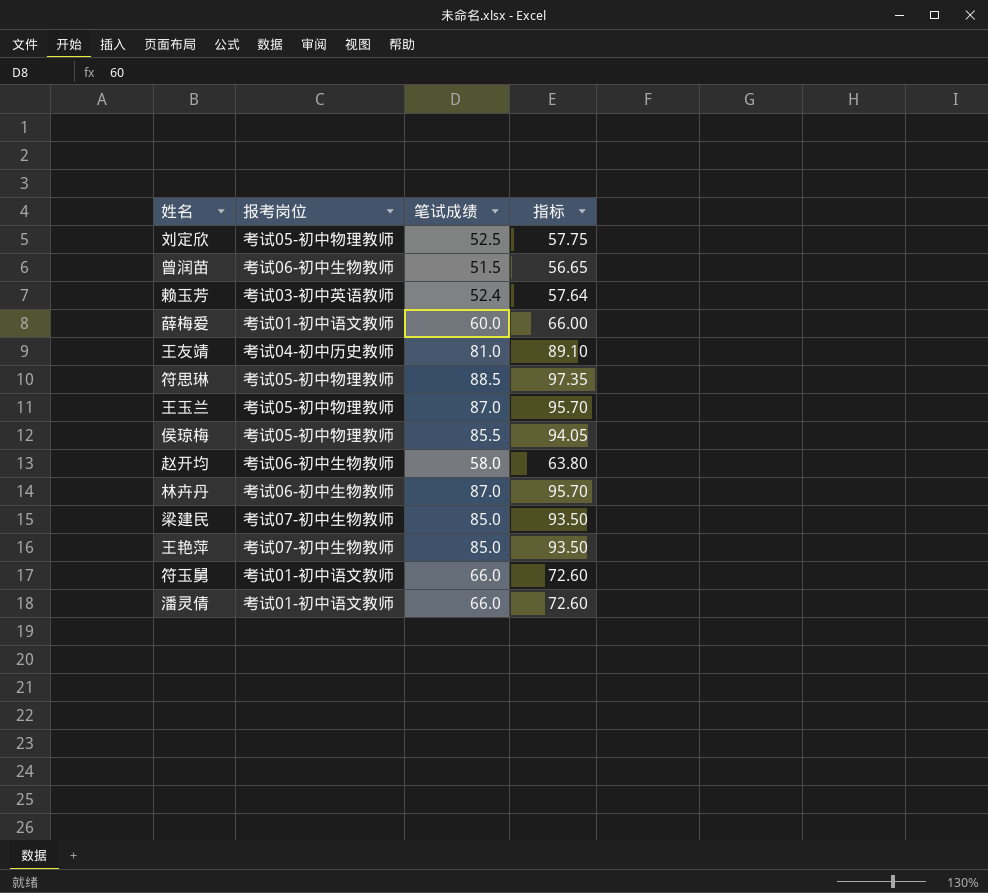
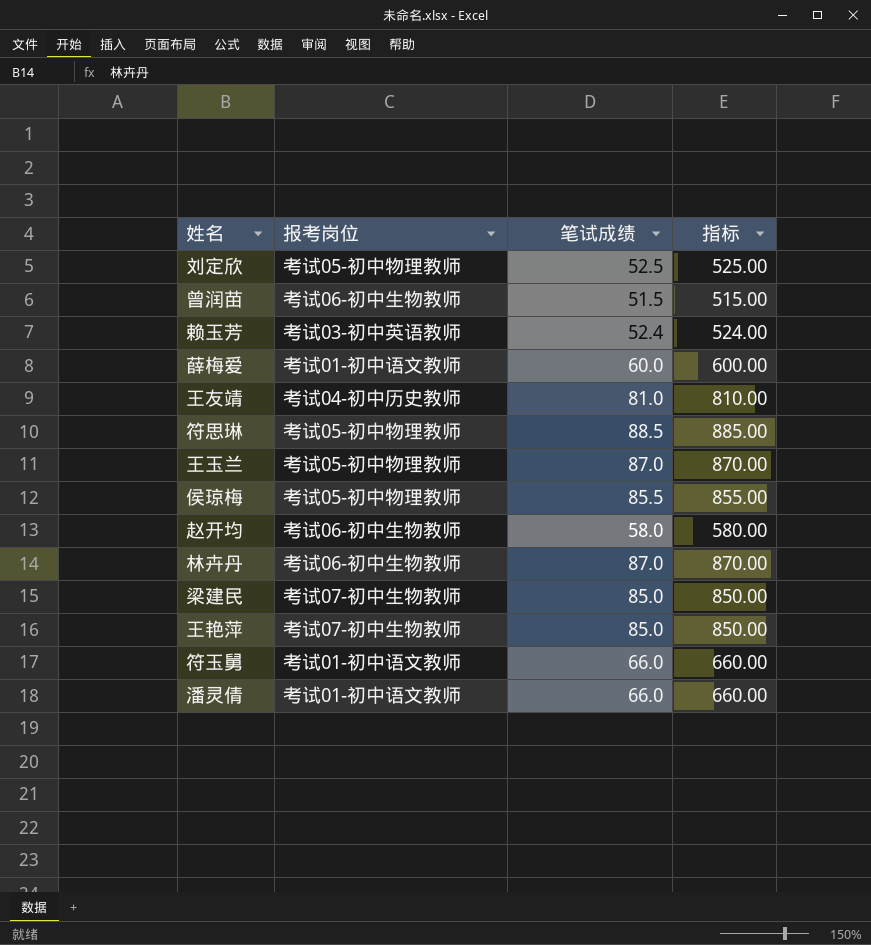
column 指标 | formula: [笔试成绩] * 1.1 -> [笔试成绩] * 10

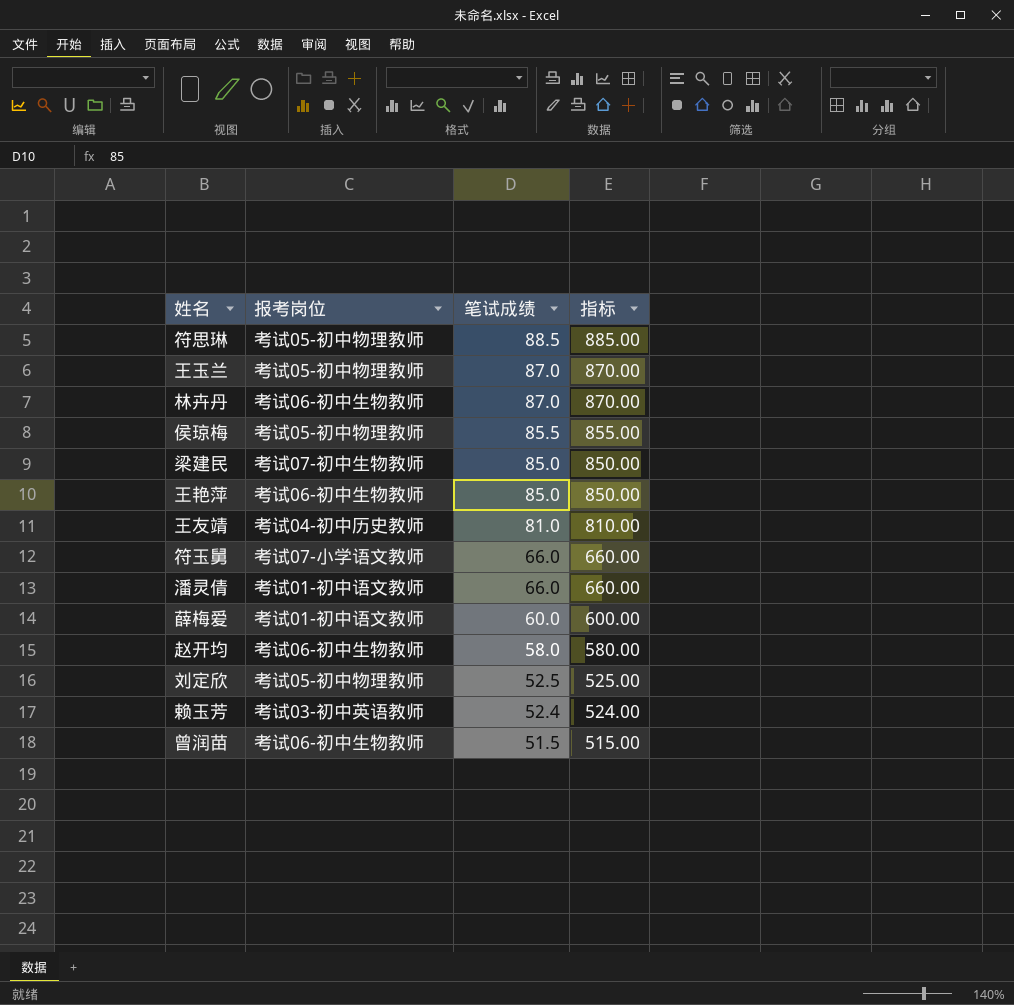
row order: none -> 笔试成绩 descending
王艳萍 | 报考岗位: 考试07-初中生物教师 -> 考试06-初中生物教师
符玉舅 | 报考岗位: 考试01-初中语文教师 -> 考试07-小学语文教师

